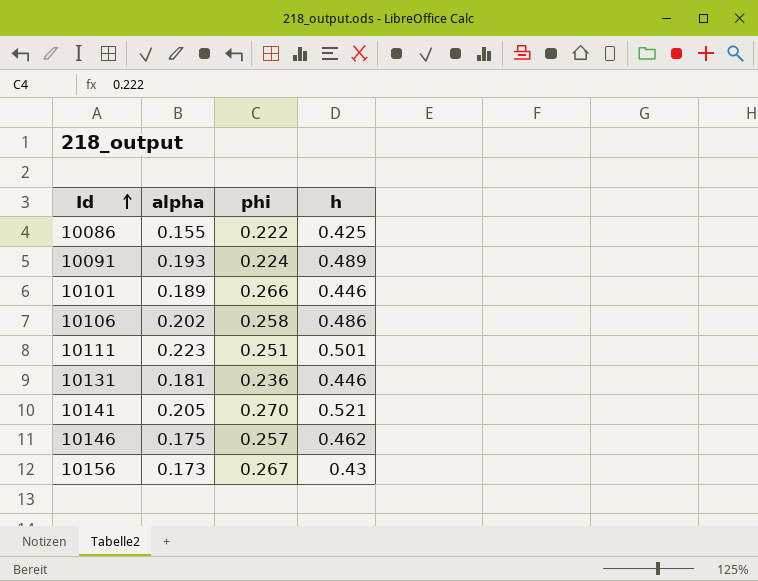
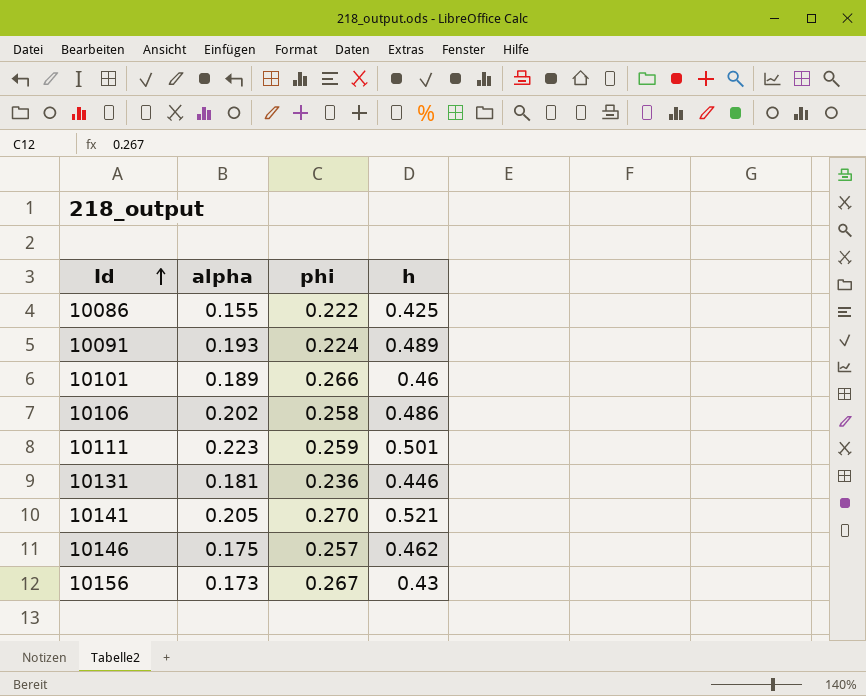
10101 | h: 0.446 -> 0.46
10111 | phi: 0.251 -> 0.259

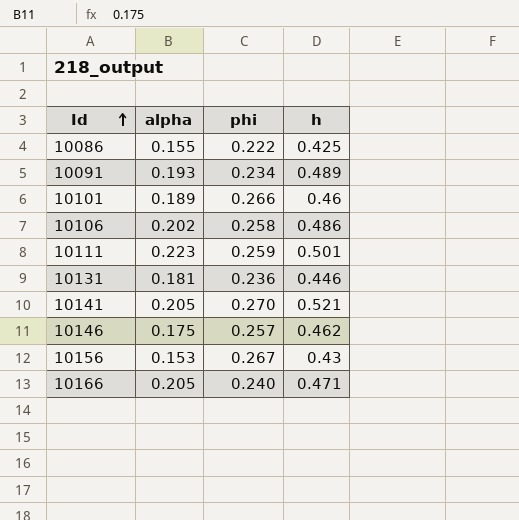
10091 | phi: 0.224 -> 0.234
10156 | alpha: 0.173 -> 0.153
row 10166: none -> 0.205 | 0.240 | 0.471

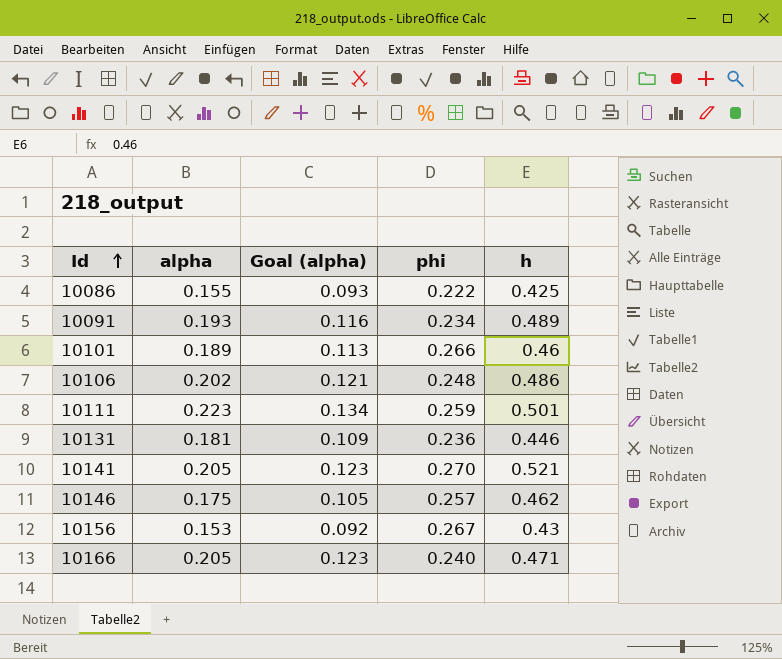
column Goal (alpha) | formula: none -> [alpha] * 0.6
10106 | phi: 0.258 -> 0.248

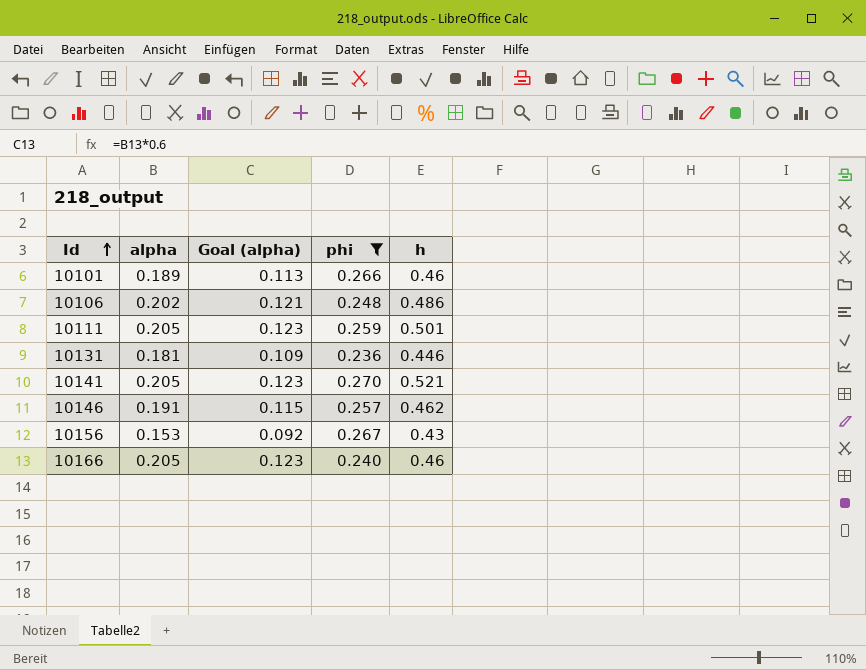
filter: none -> phi >= 0.236
10111 | alpha: 0.223 -> 0.205
10111 | Goal (alpha): 0.134 -> 0.123
10146 | alpha: 0.175 -> 0.191
10146 | Goal (alpha): 0.105 -> 0.115
10166 | h: 0.471 -> 0.46

